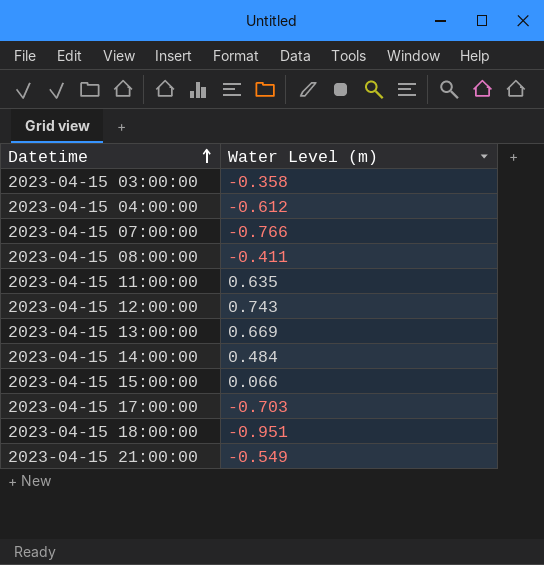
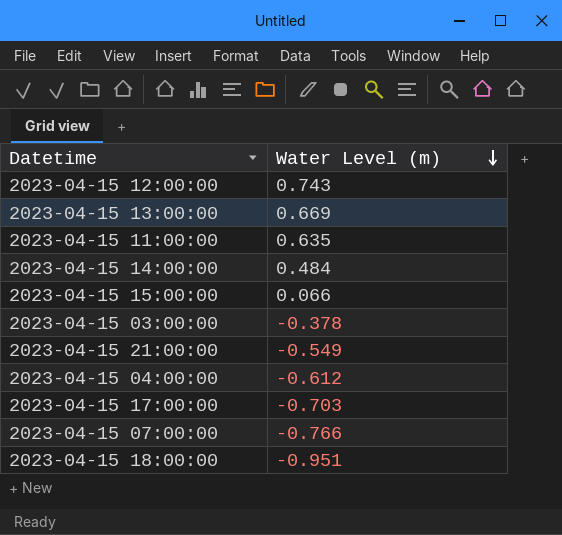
row order: Datetime ascending -> Water Level (m) descending
row 2023-04-15 08:00:00: -0.411 -> none
2023-04-15 03:00:00 | Water Level (m): -0.358 -> -0.378

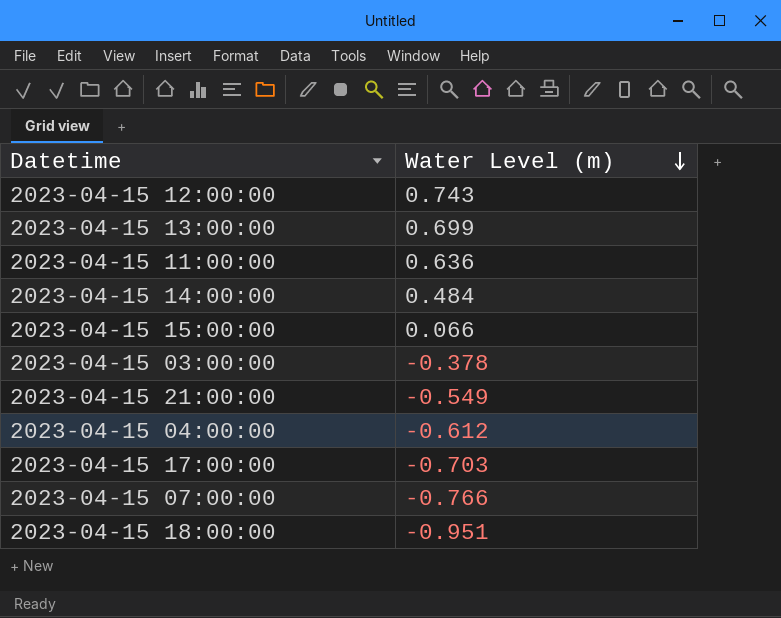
2023-04-15 13:00:00 | Water Level (m): 0.669 -> 0.699
2023-04-15 11:00:00 | Water Level (m): 0.635 -> 0.636

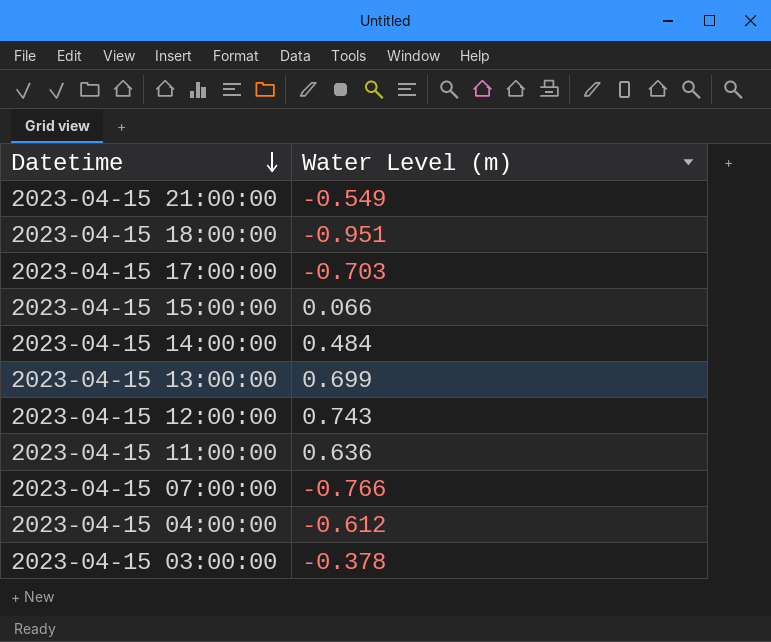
row order: Water Level (m) descending -> Datetime descending

